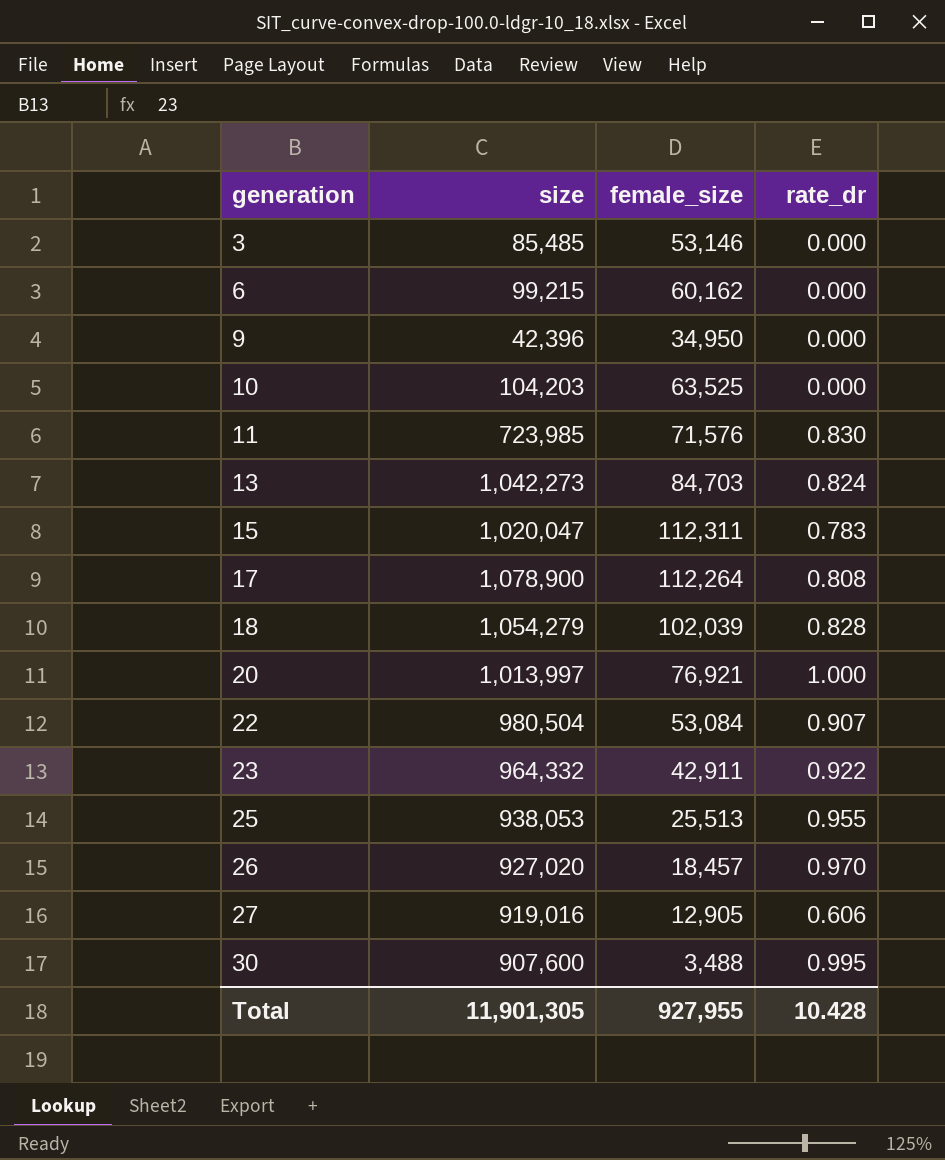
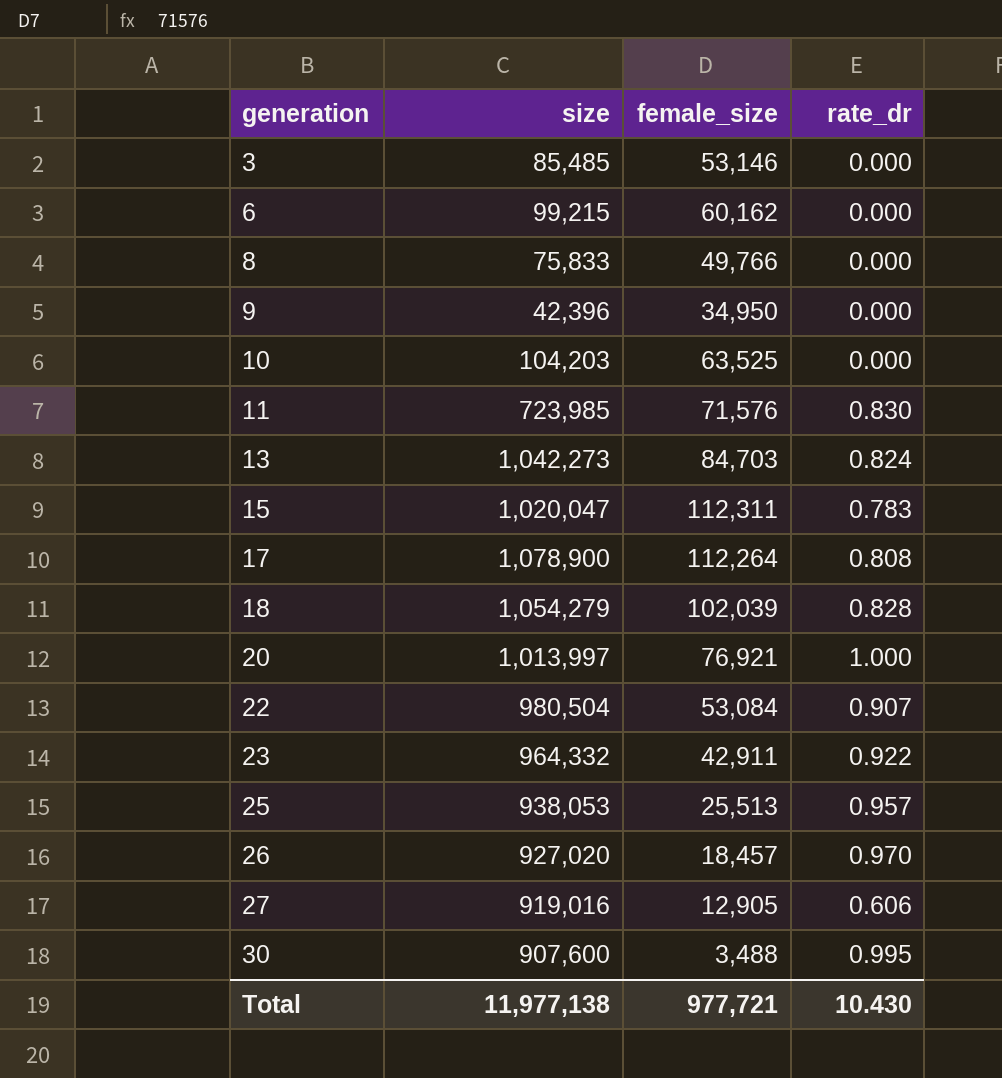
row 8: none -> 75,833 | 49,766 | 0.000
25 | rate_dr: 0.955 -> 0.957
Total | size: 11,901,305 -> 11,977,138
Total | female_size: 927,955 -> 977,721
Total | rate_dr: 10.428 -> 10.430

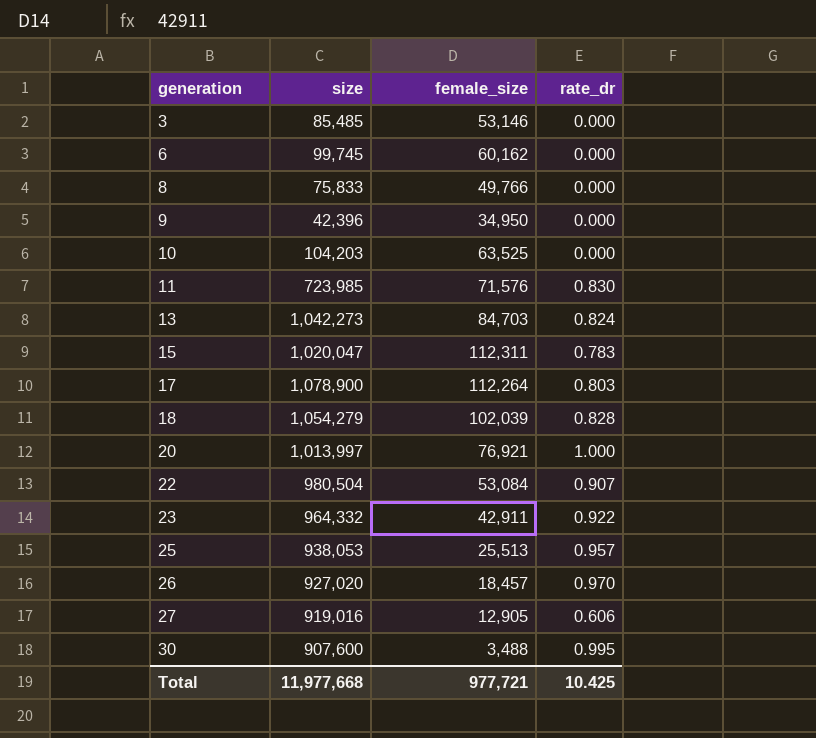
6 | size: 99,215 -> 99,745
17 | rate_dr: 0.808 -> 0.803
Total | size: 11,977,138 -> 11,977,668
Total | rate_dr: 10.430 -> 10.425

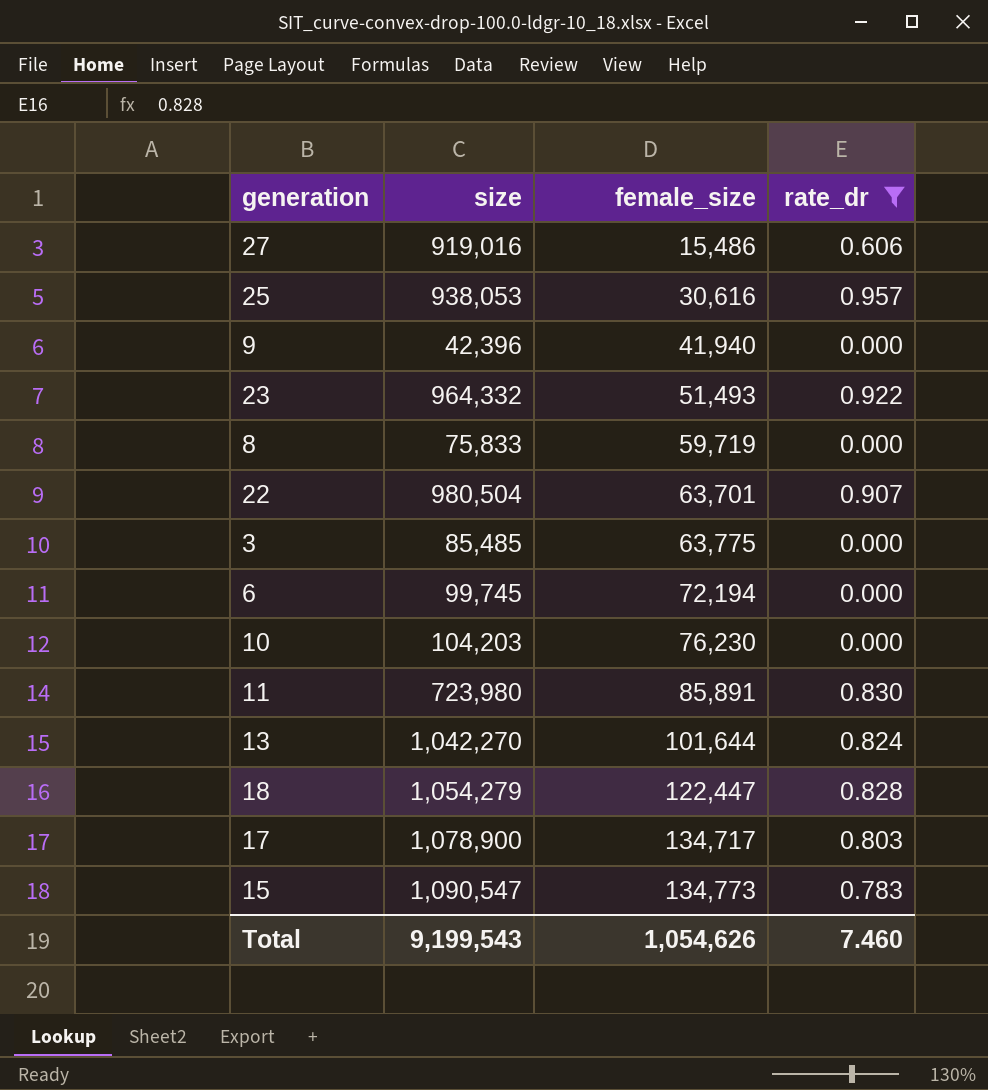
filter: none -> rate_dr <= 0.957
row order: generation ascending -> female_size ascending
27 | female_size: 12,905 -> 15,486
25 | female_size: 25,513 -> 30,616
9 | female_size: 34,950 -> 41,940
23 | female_size: 42,911 -> 51,493
8 | female_size: 49,766 -> 59,719
22 | female_size: 53,084 -> 63,701
3 | female_size: 53,146 -> 63,775
6 | female_size: 60,162 -> 72,194
10 | female_size: 63,525 -> 76,230
11 | size: 723,985 -> 723,980
11 | female_size: 71,576 -> 85,891
13 | size: 1,042,273 -> 1,042,270
13 | female_size: 84,703 -> 101,644
18 | female_size: 102,039 -> 122,447
17 | female_size: 112,264 -> 134,717
15 | size: 1,020,047 -> 1,090,547
15 | female_size: 112,311 -> 134,773
Total | size: 11,977,668 -> 9,199,543
Total | female_size: 977,721 -> 1,054,626
Total | rate_dr: 10.425 -> 7.460

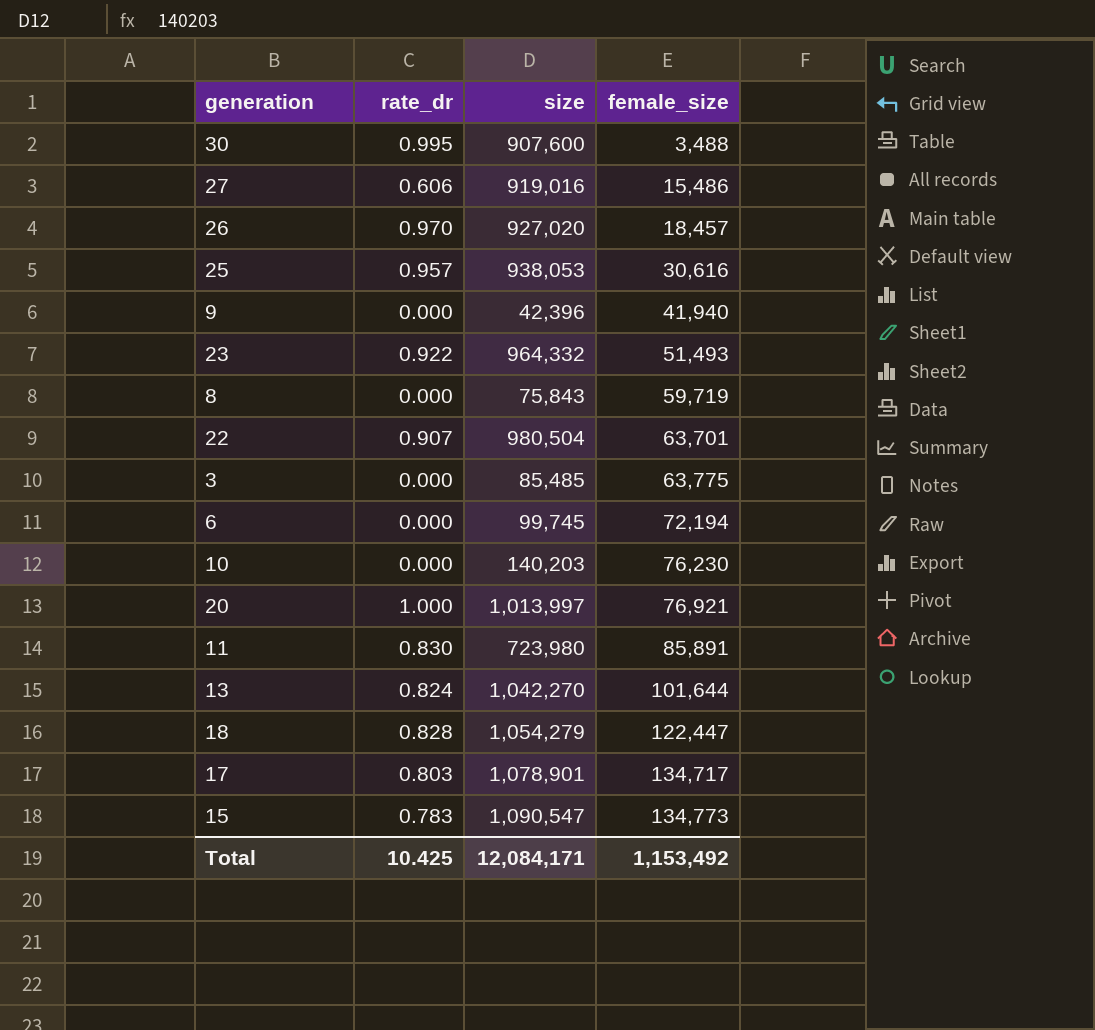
filter: rate_dr <= 0.957 -> none
column rate_dr | position: 4 -> 2
8 | size: 75,833 -> 75,843
10 | size: 104,203 -> 140,203
17 | size: 1,078,900 -> 1,078,901
Total | rate_dr: 7.460 -> 10.425
Total | size: 9,199,543 -> 12,084,171
Total | female_size: 1,054,626 -> 1,153,492

